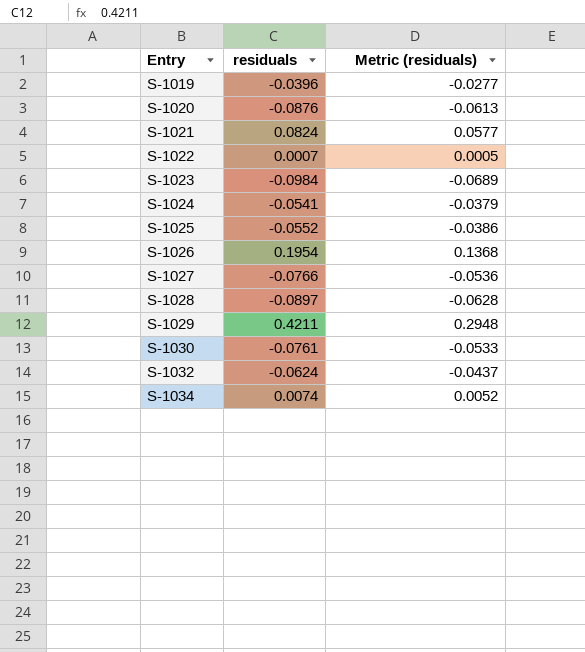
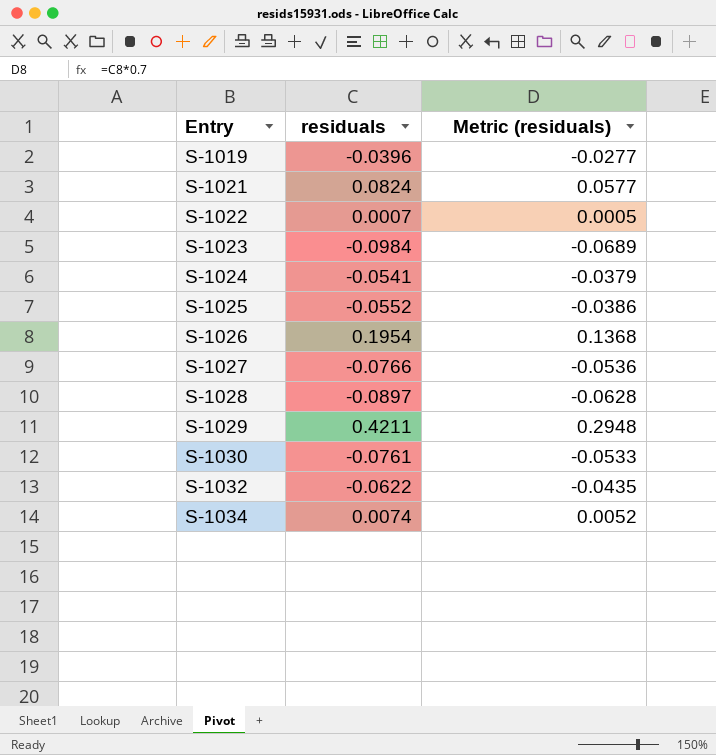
row S-1020: -0.0876 | -0.0613 -> none
S-1032 | residuals: -0.0624 -> -0.0622
S-1032 | Metric (residuals): -0.0437 -> -0.0435

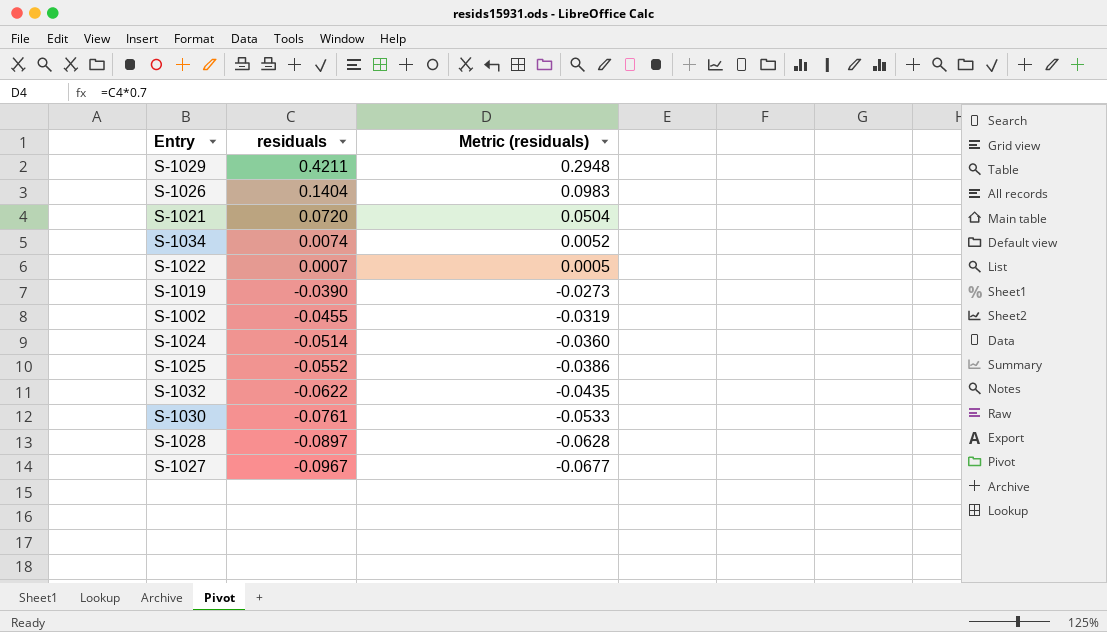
row order: Entry ascending -> residuals descending
row S-1023: -0.0984 | -0.0689 -> none
S-1026 | residuals: 0.1954 -> 0.1404
S-1026 | Metric (residuals): 0.1368 -> 0.0983
S-1021 | residuals: 0.0824 -> 0.0720
S-1021 | Metric (residuals): 0.0577 -> 0.0504
S-1019 | residuals: -0.0396 -> -0.0390
S-1019 | Metric (residuals): -0.0277 -> -0.0273
row S-1002: none -> -0.0455 | -0.0319
S-1024 | residuals: -0.0541 -> -0.0514
S-1024 | Metric (residuals): -0.0379 -> -0.0360
S-1027 | residuals: -0.0766 -> -0.0967
S-1027 | Metric (residuals): -0.0536 -> -0.0677

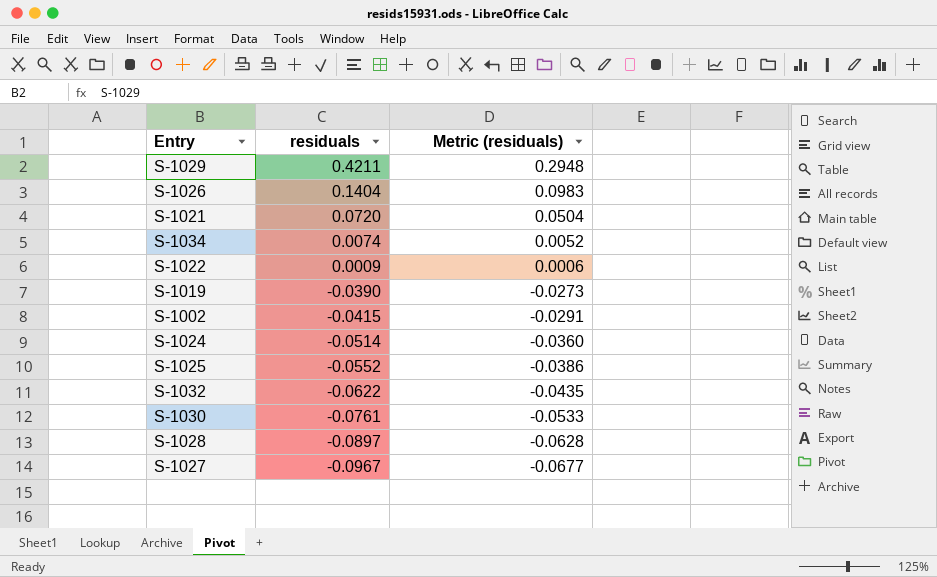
S-1022 | residuals: 0.0007 -> 0.0009
S-1022 | Metric (residuals): 0.0005 -> 0.0006
S-1002 | residuals: -0.0455 -> -0.0415
S-1002 | Metric (residuals): -0.0319 -> -0.0291

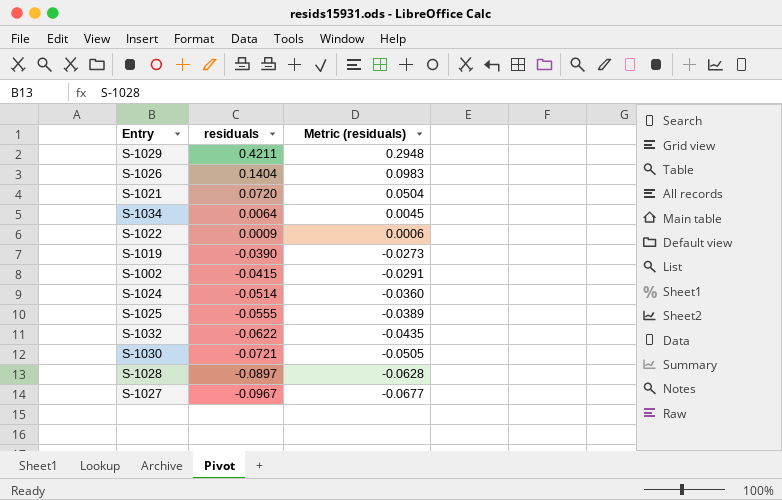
S-1034 | residuals: 0.0074 -> 0.0064
S-1034 | Metric (residuals): 0.0052 -> 0.0045
S-1025 | residuals: -0.0552 -> -0.0555
S-1025 | Metric (residuals): -0.0386 -> -0.0389
S-1030 | residuals: -0.0761 -> -0.0721
S-1030 | Metric (residuals): -0.0533 -> -0.0505

